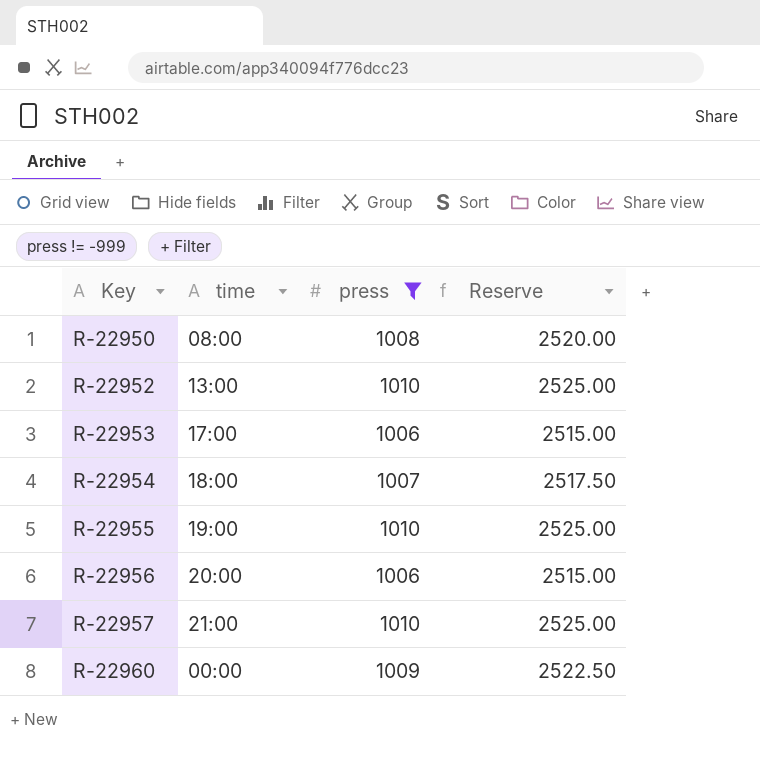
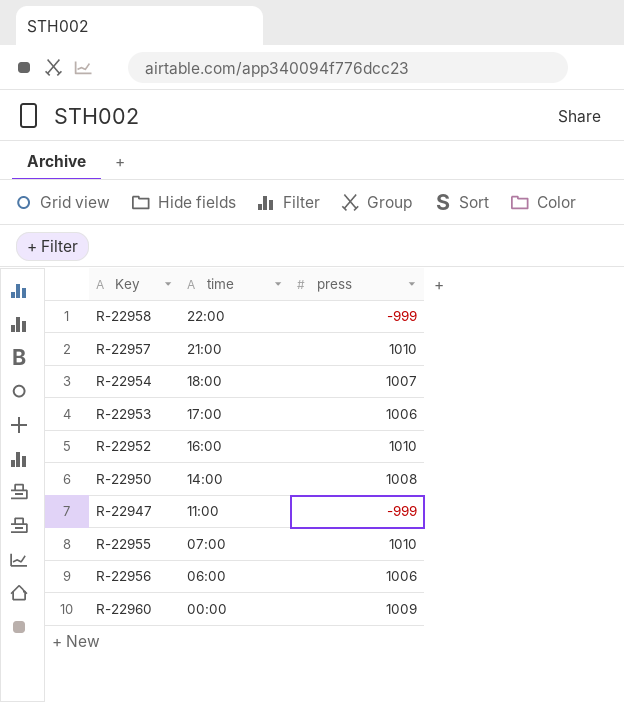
filter: press != -999 -> none
row order: Key ascending -> time descending
column Reserve | formula: [press] * 2.5 -> none
R-22952 | time: 13:00 -> 16:00
R-22950 | time: 08:00 -> 14:00
R-22955 | time: 19:00 -> 07:00
R-22956 | time: 20:00 -> 06:00

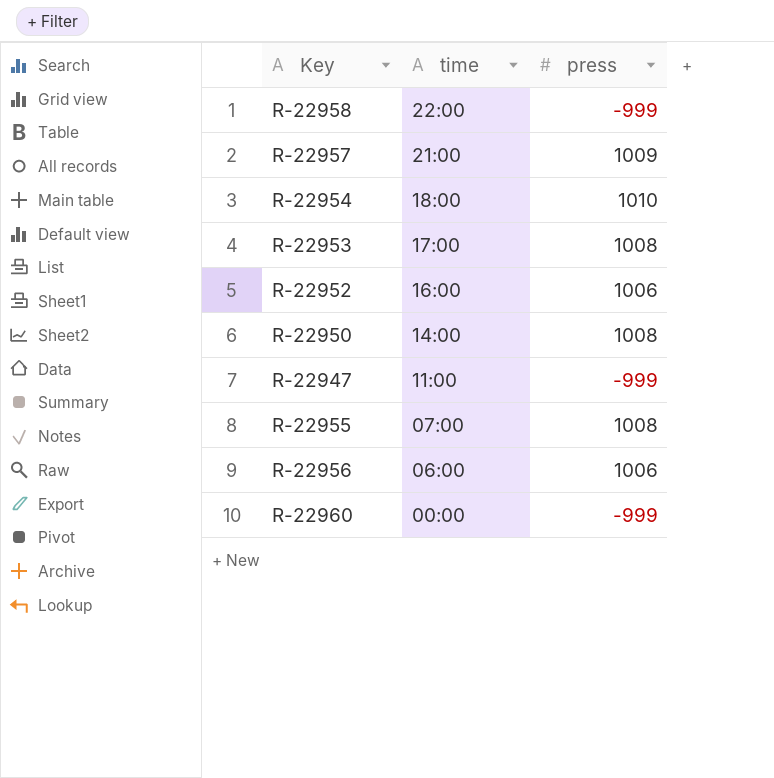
R-22957 | press: 1010 -> 1009
R-22954 | press: 1007 -> 1010
R-22953 | press: 1006 -> 1008
R-22952 | press: 1010 -> 1006
R-22955 | press: 1010 -> 1008
R-22960 | press: 1009 -> -999

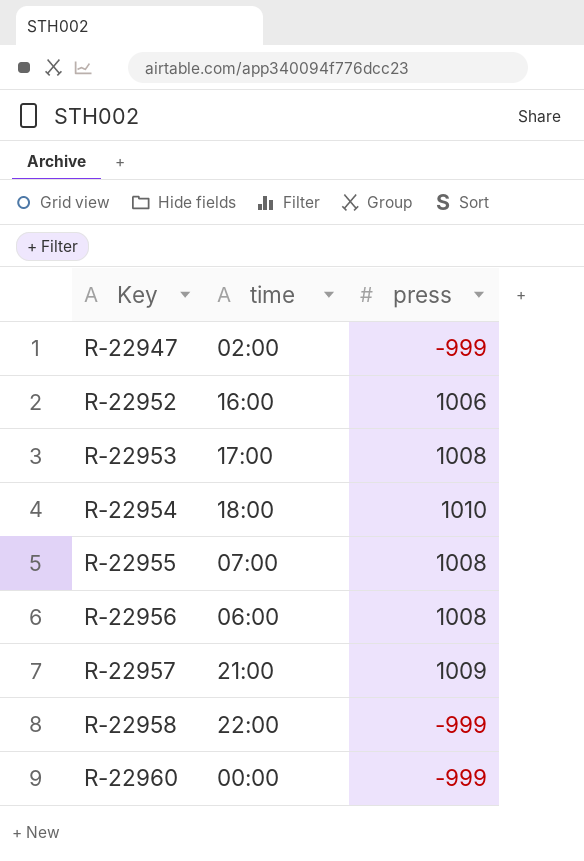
row order: time descending -> Key ascending
row R-22950: 14:00 | 1008 -> none
R-22947 | time: 11:00 -> 02:00
R-22956 | press: 1006 -> 1008

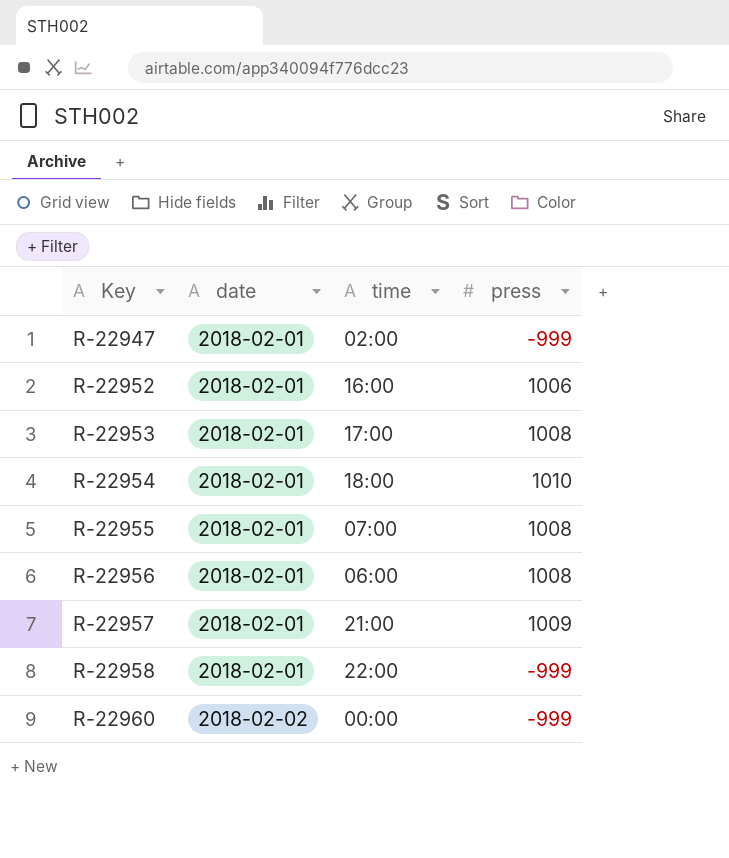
column date | position: none -> 2

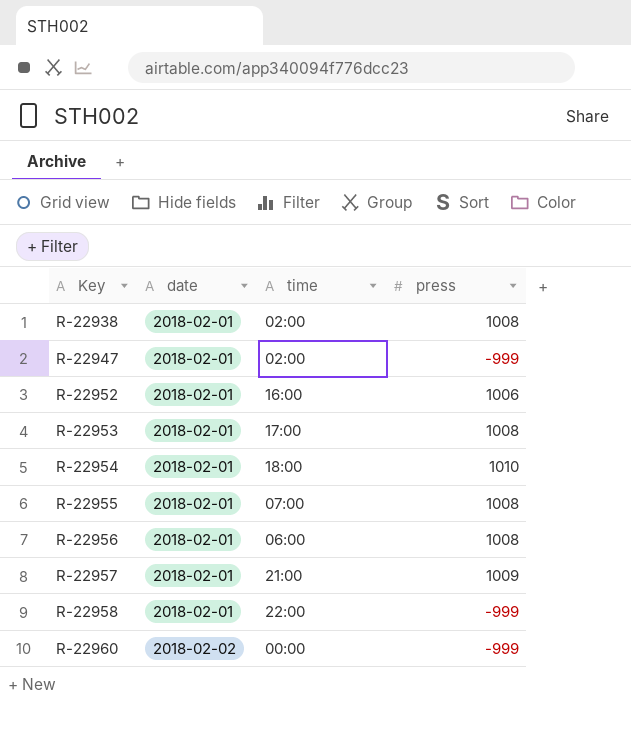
row R-22938: none -> 2018-02-01 | 02:00 | 1008

